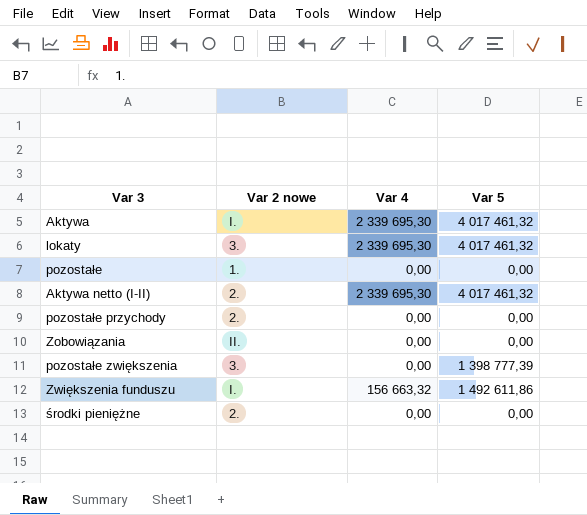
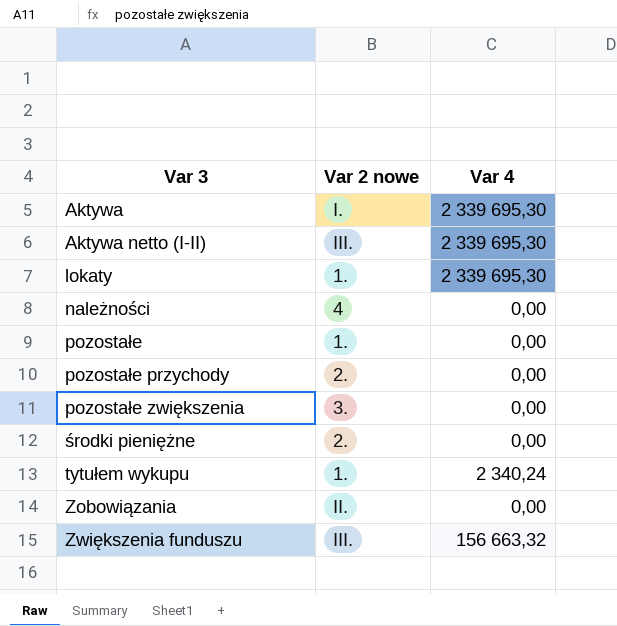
row order: none -> Var 3 ascending
column Var 5 | position: 4 -> none
Aktywa netto (I-II) | Var 2 nowe: 2. -> III.
lokaty | Var 2 nowe: 3. -> 1.
row należności: none -> 4 | 0,00
row tytułem wykupu: none -> 1. | 2 340,24
Zwiększenia funduszu | Var 2 nowe: I. -> III.

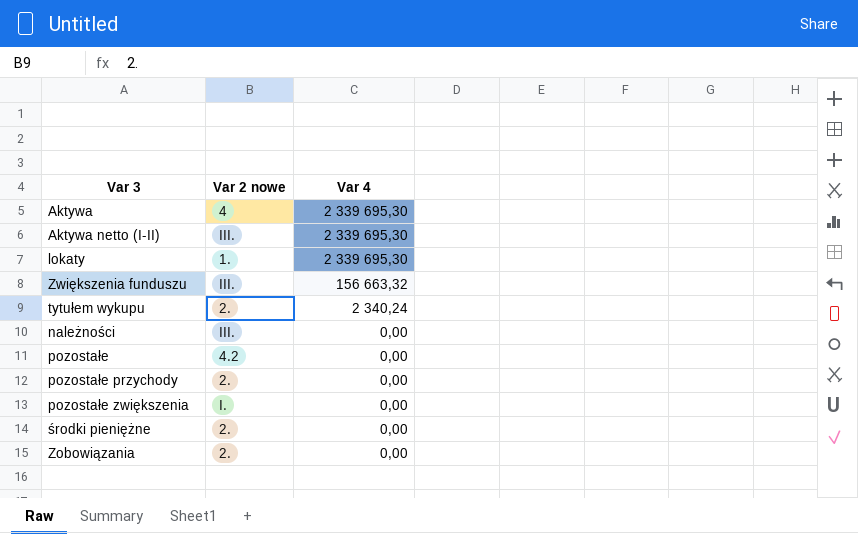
row order: Var 3 ascending -> Var 4 descending
Aktywa | Var 2 nowe: I. -> 4
tytułem wykupu | Var 2 nowe: 1. -> 2.
należności | Var 2 nowe: 4 -> III.
pozostałe | Var 2 nowe: 1. -> 4.2
pozostałe zwiększenia | Var 2 nowe: 3. -> I.
Zobowiązania | Var 2 nowe: II. -> 2.

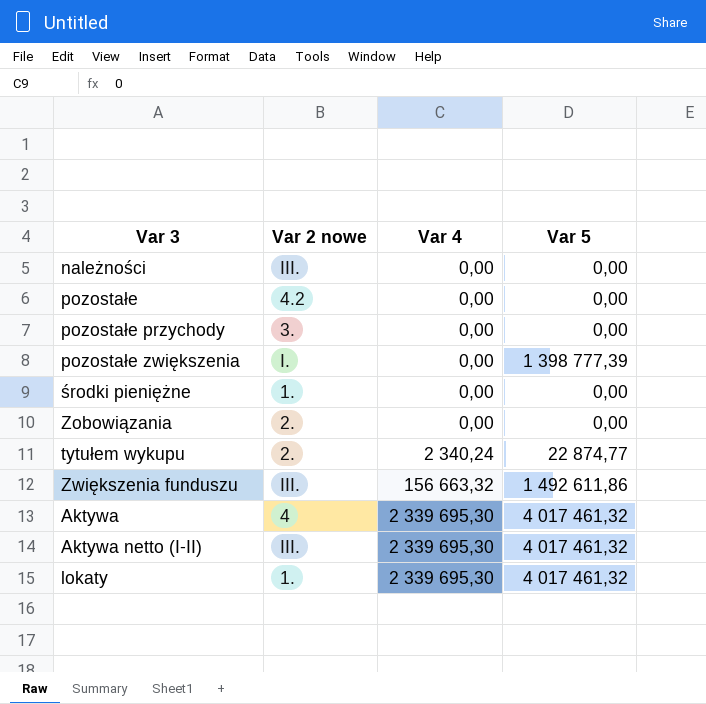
row order: Var 4 descending -> Var 4 ascending
column Var 5 | position: none -> 4
pozostałe przychody | Var 2 nowe: 2. -> 3.
środki pieniężne | Var 2 nowe: 2. -> 1.

